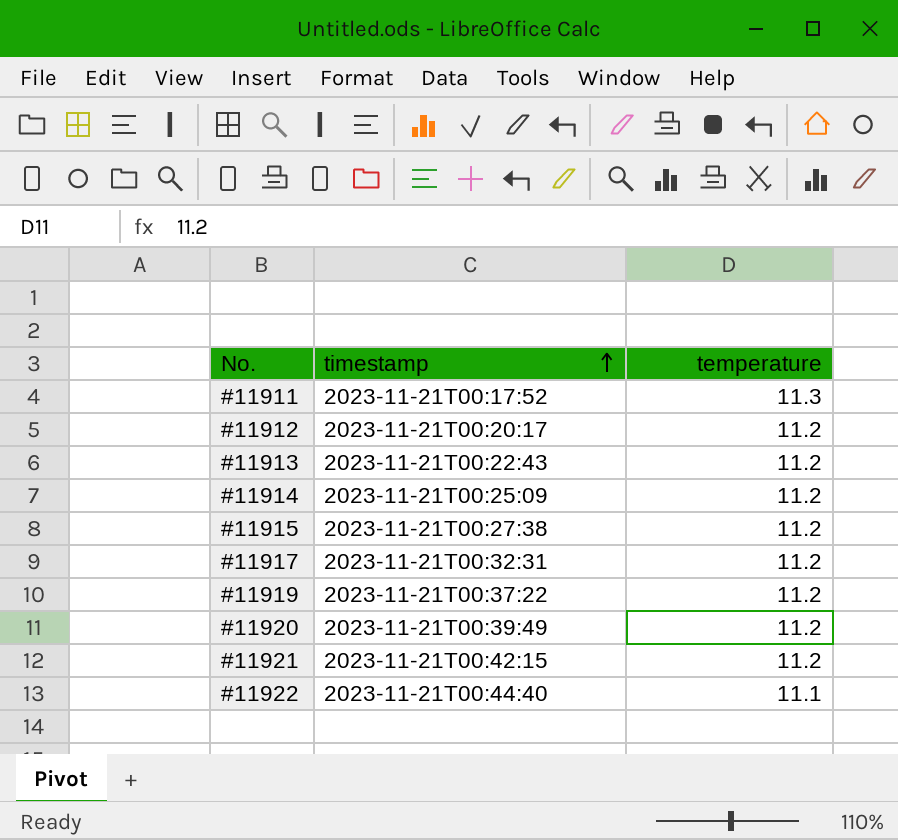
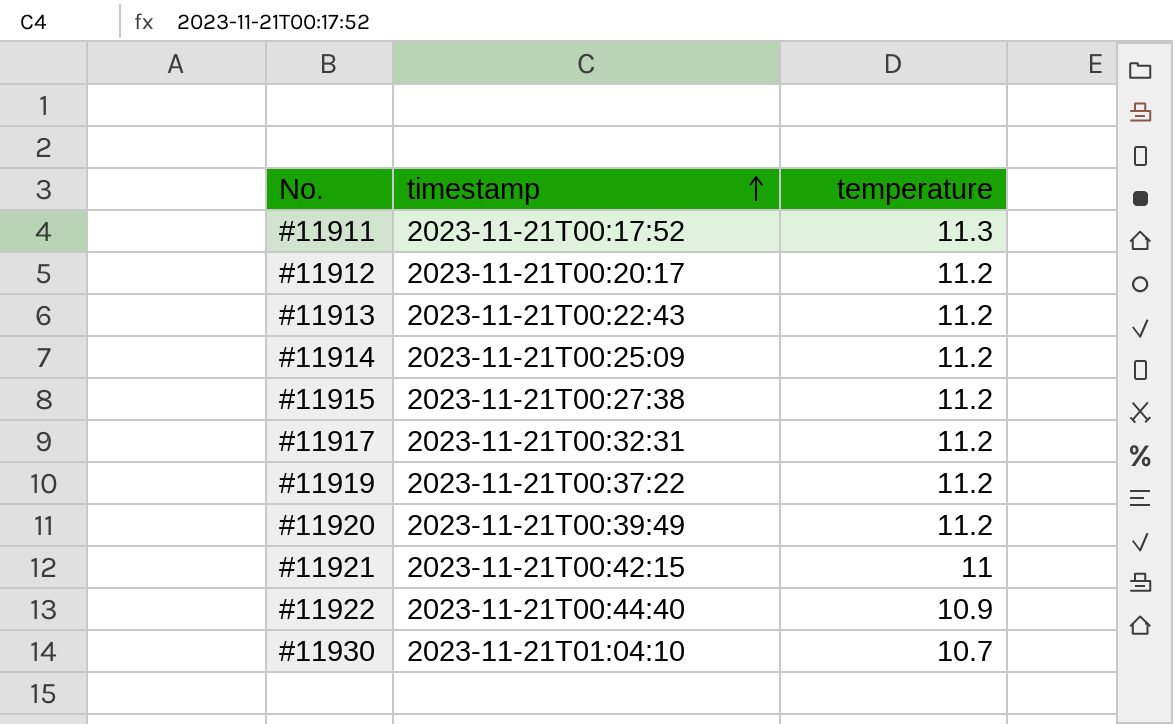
#11921 | temperature: 11.2 -> 11
#11922 | temperature: 11.1 -> 10.9
row #11930: none -> 2023-11-21T01:04:10 | 10.7

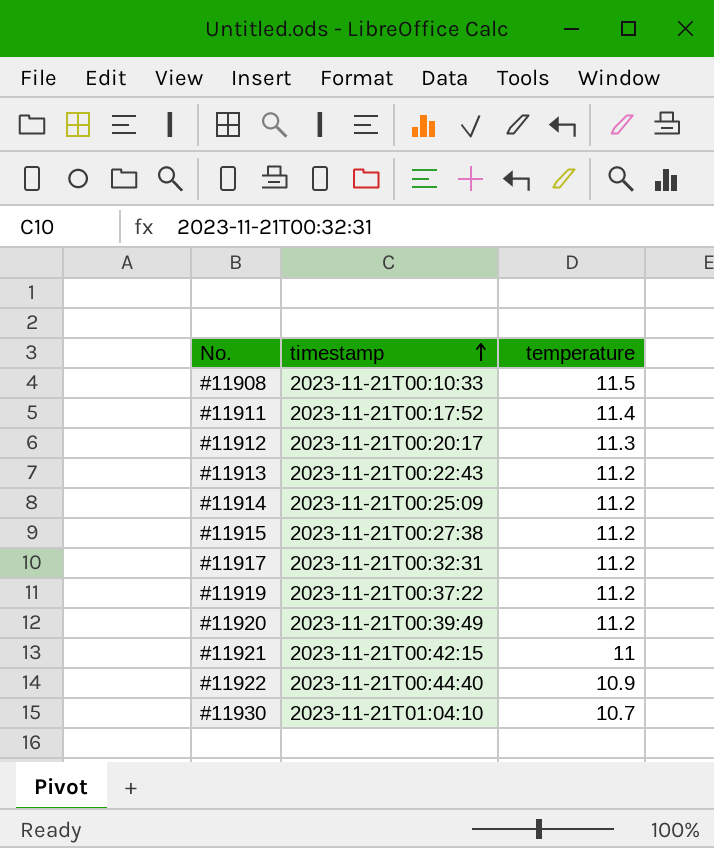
row #11908: none -> 2023-11-21T00:10:33 | 11.5
#11911 | temperature: 11.3 -> 11.4
#11912 | temperature: 11.2 -> 11.3

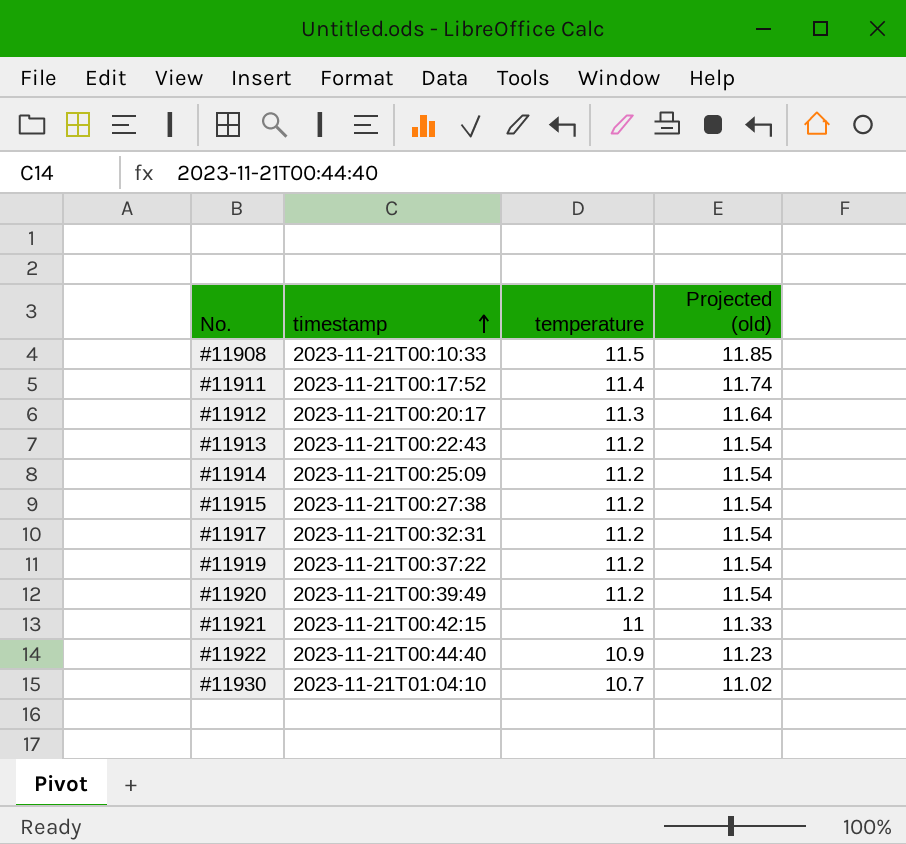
column Projected (old) | formula: none -> [temperature] * 1.03

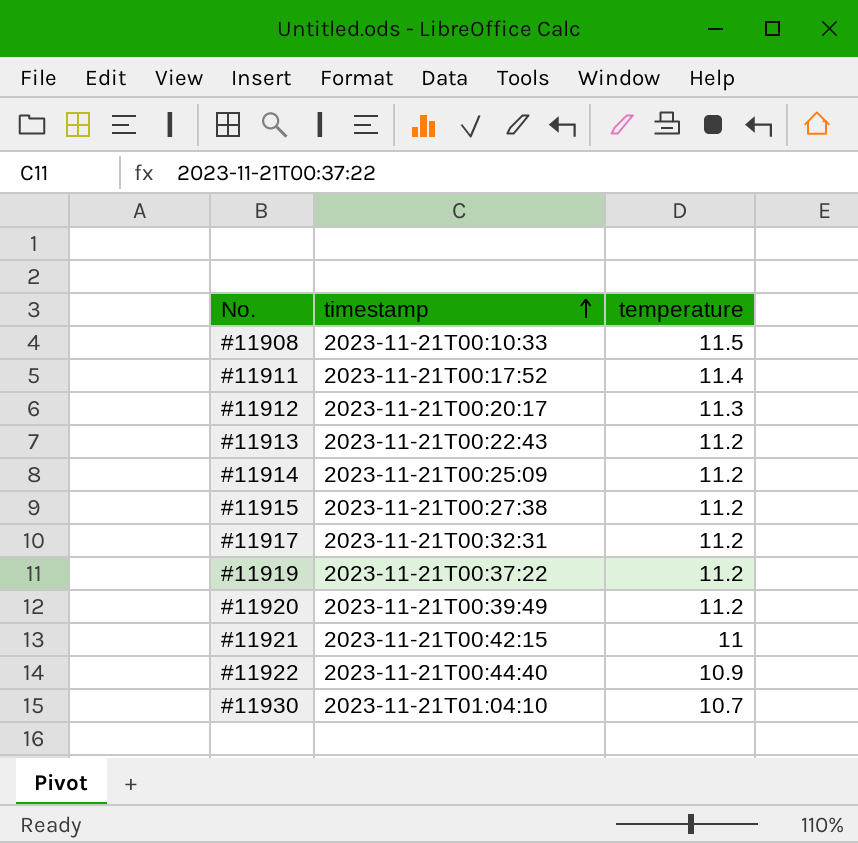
column Projected (old) | formula: [temperature] * 1.03 -> none

